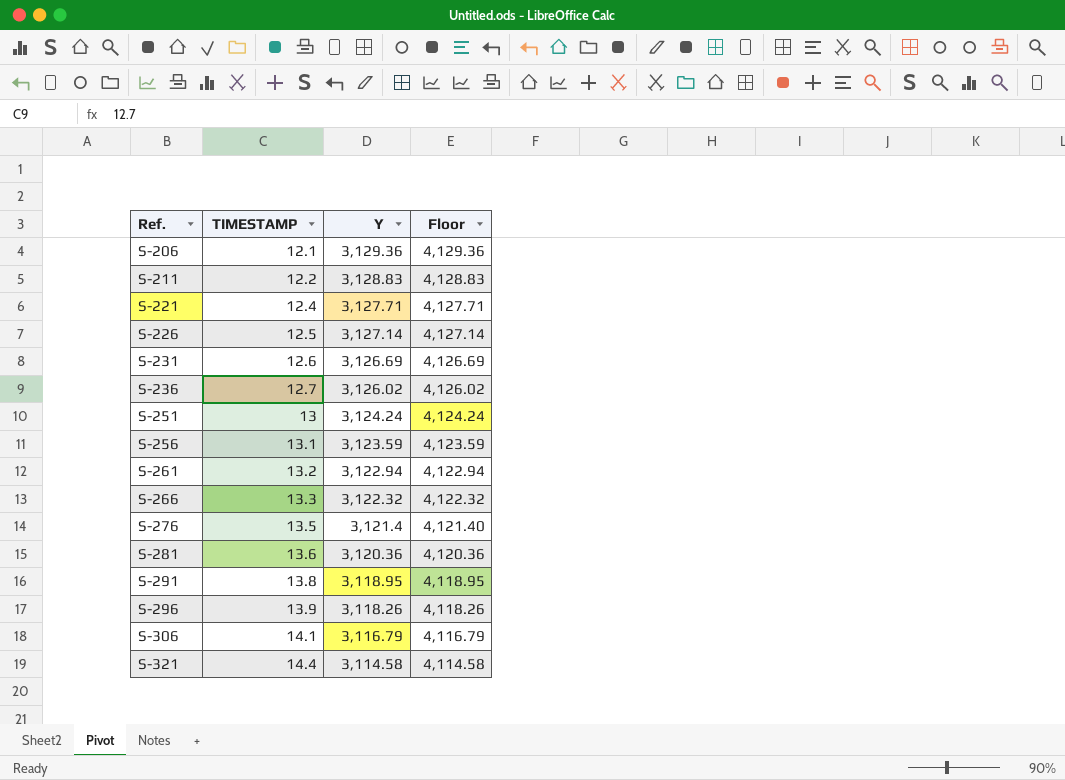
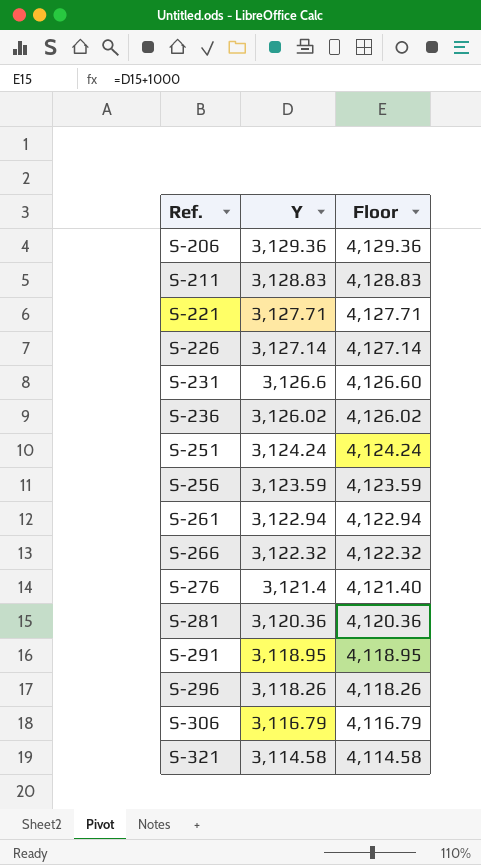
column TIMESTAMP | position: 2 -> none
S-231 | Y: 3,126.69 -> 3,126.6
S-231 | Floor: 4,126.69 -> 4,126.60

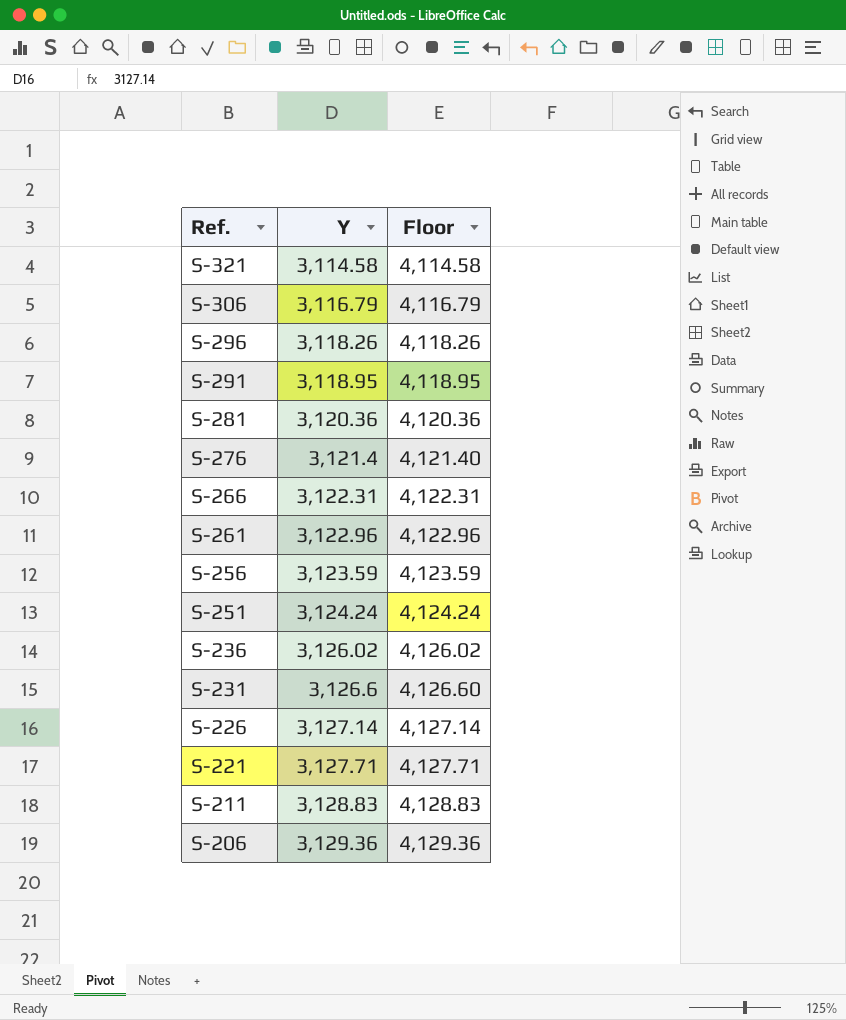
row order: Ref. ascending -> Ref. descending
S-266 | Y: 3,122.32 -> 3,122.31
S-266 | Floor: 4,122.32 -> 4,122.31
S-261 | Y: 3,122.94 -> 3,122.96
S-261 | Floor: 4,122.94 -> 4,122.96

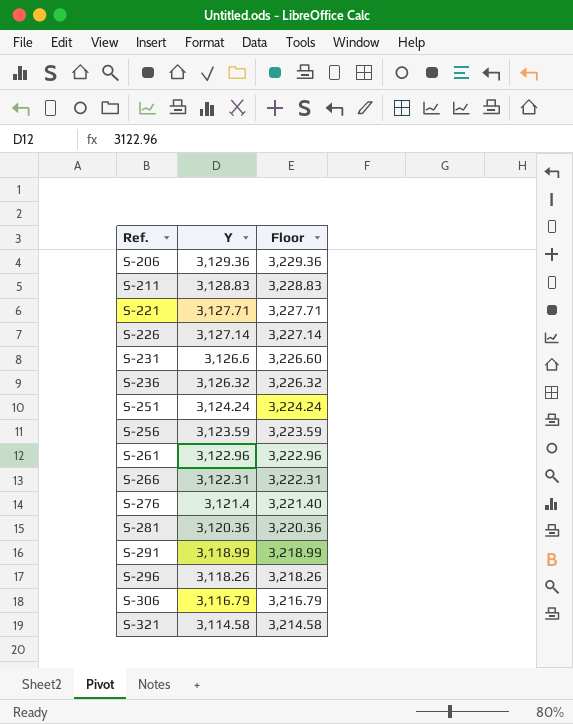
row order: Ref. descending -> Ref. ascending
column Floor | formula: [Y] + 1000 -> [Y] + 100
S-236 | Y: 3,126.02 -> 3,126.32
S-291 | Y: 3,118.95 -> 3,118.99

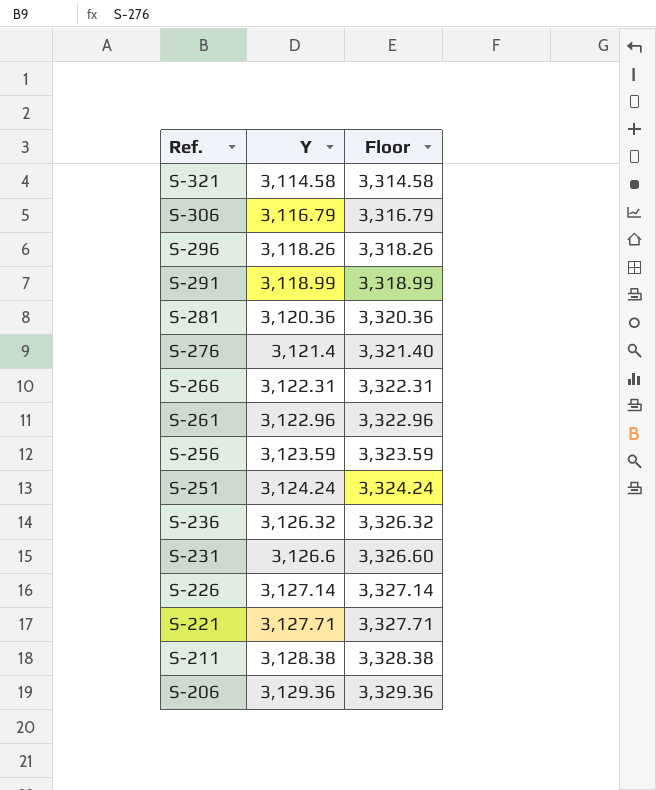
row order: Ref. ascending -> Ref. descending
column Floor | formula: [Y] + 100 -> [Y] + 200
S-211 | Y: 3,128.83 -> 3,128.38

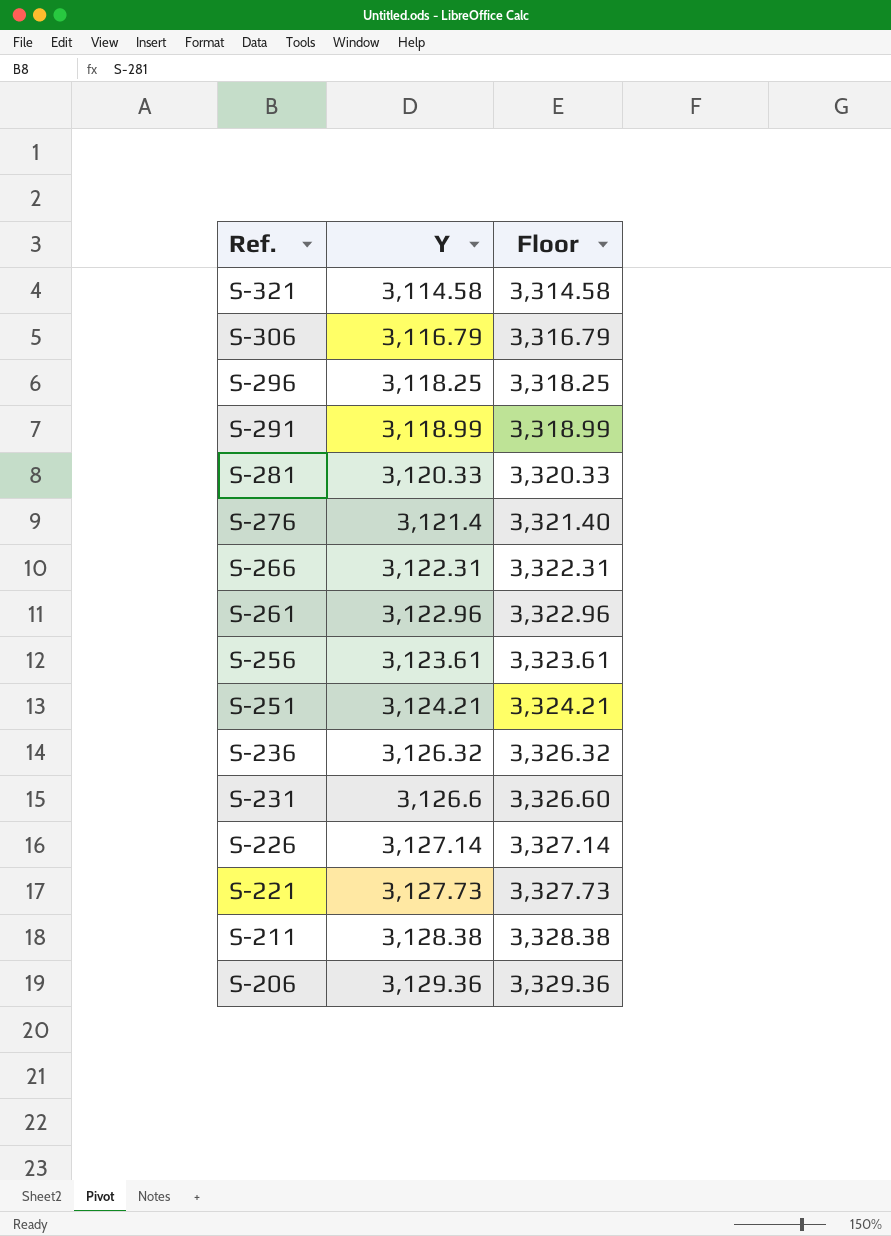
S-296 | Y: 3,118.26 -> 3,118.25
S-296 | Floor: 3,318.26 -> 3,318.25
S-281 | Y: 3,120.36 -> 3,120.33
S-281 | Floor: 3,320.36 -> 3,320.33
S-256 | Y: 3,123.59 -> 3,123.61
S-256 | Floor: 3,323.59 -> 3,323.61
S-251 | Y: 3,124.24 -> 3,124.21
S-251 | Floor: 3,324.24 -> 3,324.21
S-221 | Y: 3,127.71 -> 3,127.73
S-221 | Floor: 3,327.71 -> 3,327.73

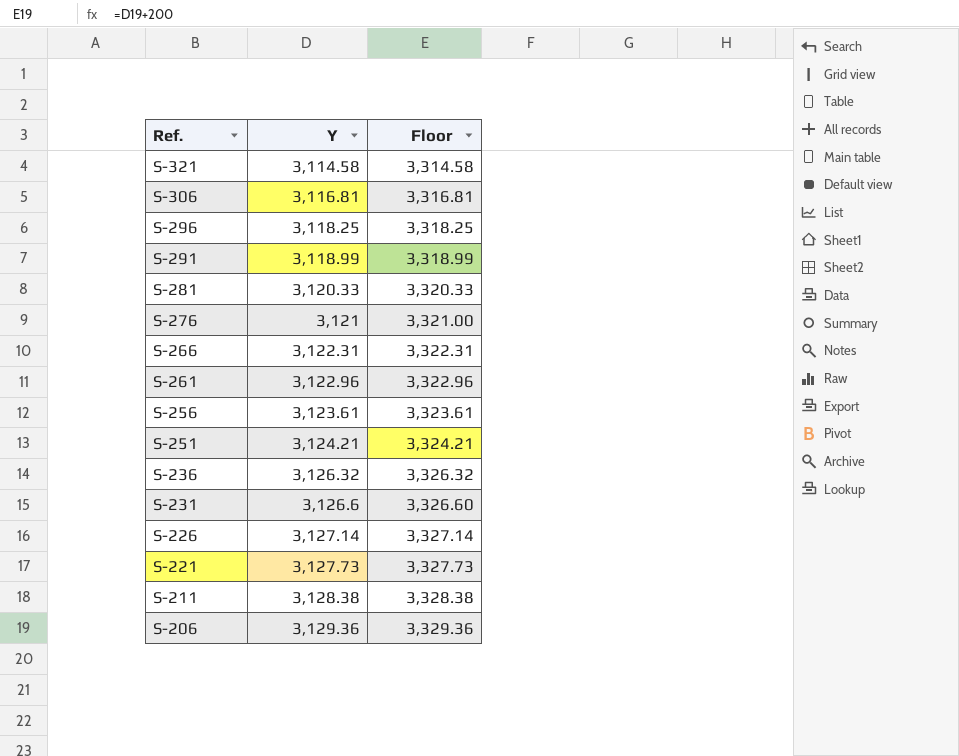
S-306 | Y: 3,116.79 -> 3,116.81
S-306 | Floor: 3,316.79 -> 3,316.81
S-276 | Y: 3,121.4 -> 3,121
S-276 | Floor: 3,321.40 -> 3,321.00

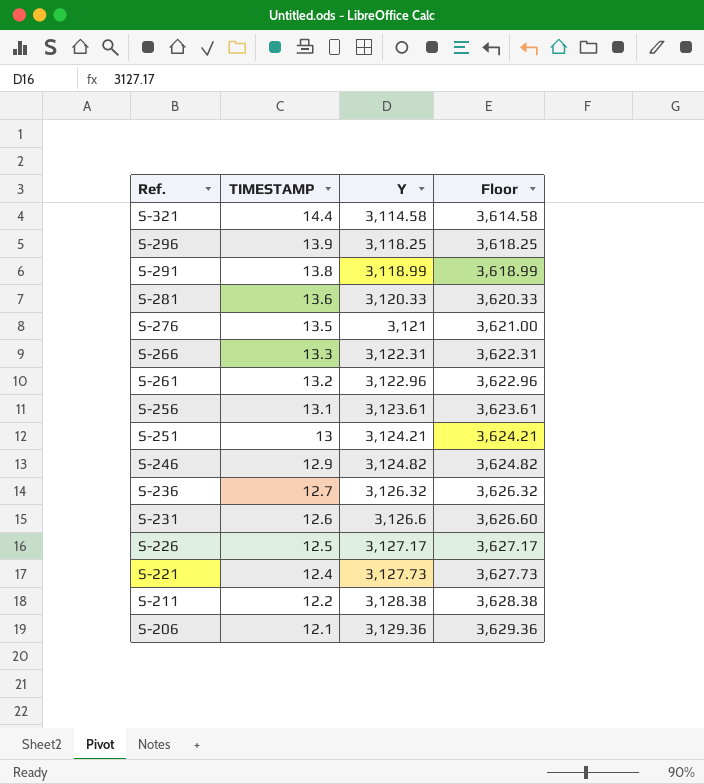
column TIMESTAMP | position: none -> 2
column Floor | formula: [Y] + 200 -> [Y] + 500
row S-306: 3,116.81 | 3,316.81 -> none
row S-246: none -> 12.9 | 3,124.82 | 3,624.82
S-226 | Y: 3,127.14 -> 3,127.17

